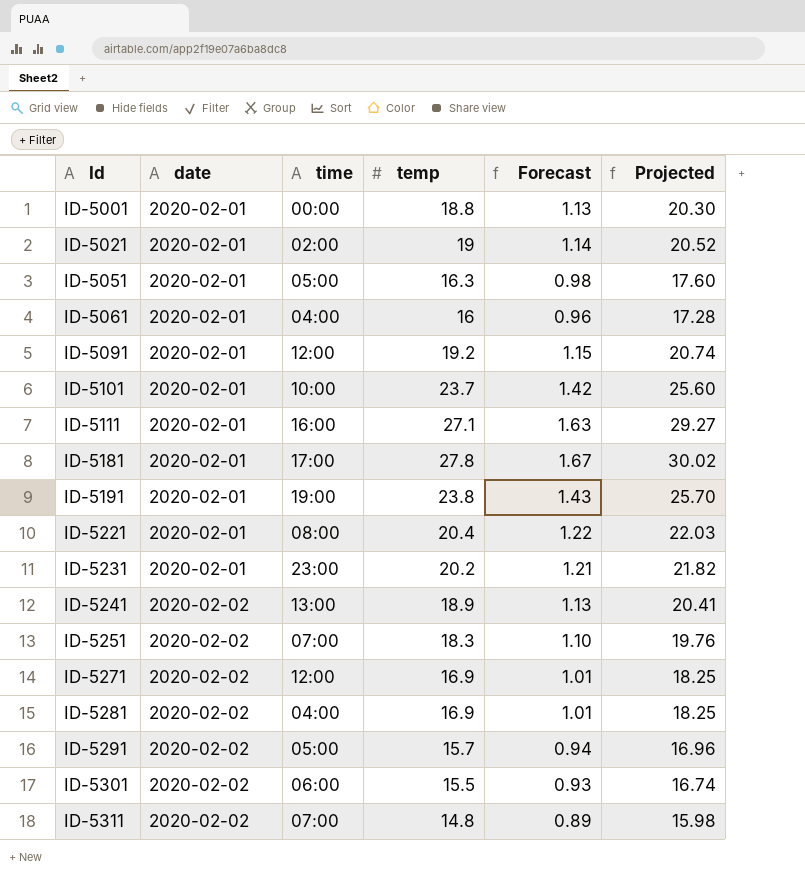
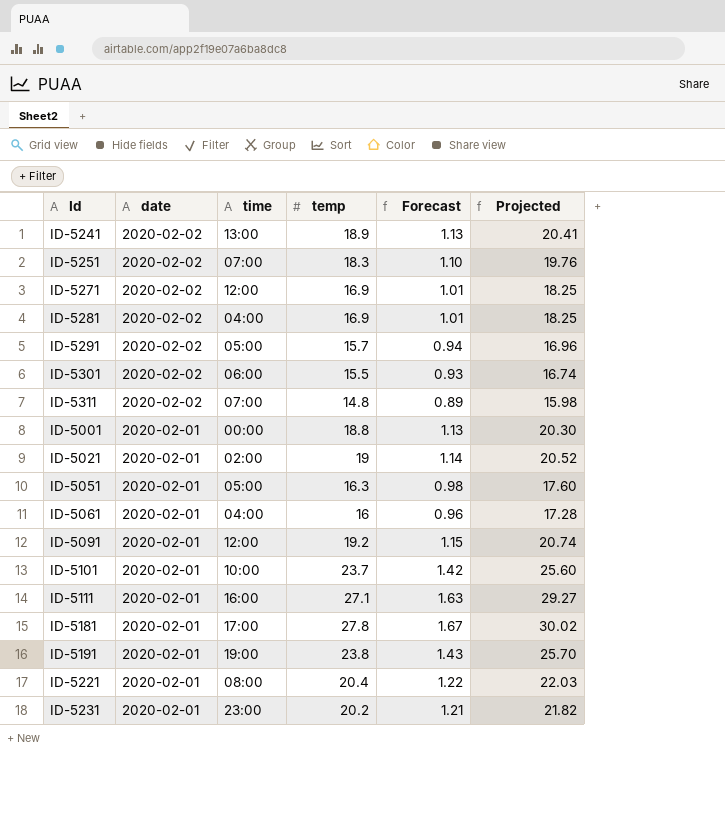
row order: Id ascending -> date descending

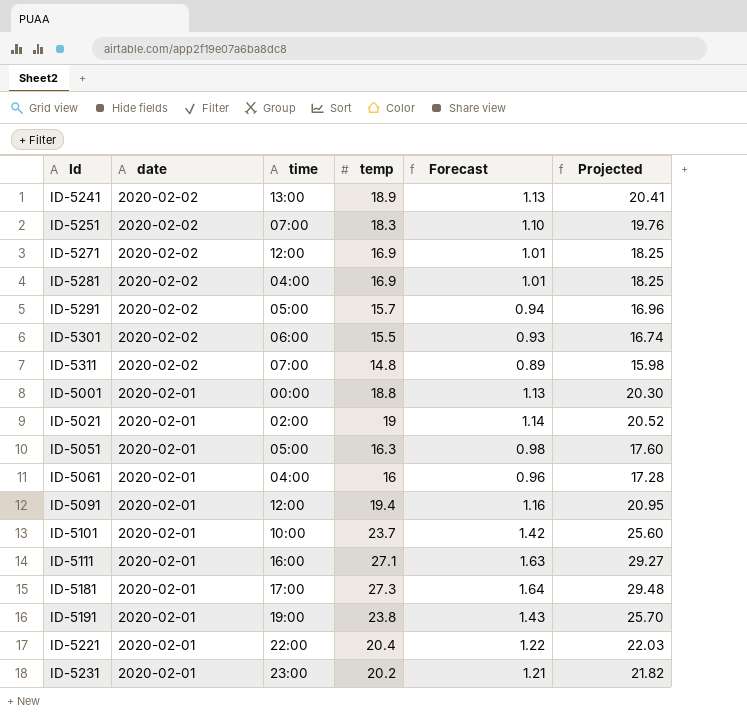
ID-5091 | temp: 19.2 -> 19.4
ID-5091 | Forecast: 1.15 -> 1.16
ID-5091 | Projected: 20.74 -> 20.95
ID-5181 | temp: 27.8 -> 27.3
ID-5181 | Forecast: 1.67 -> 1.64
ID-5181 | Projected: 30.02 -> 29.48
ID-5221 | time: 08:00 -> 22:00

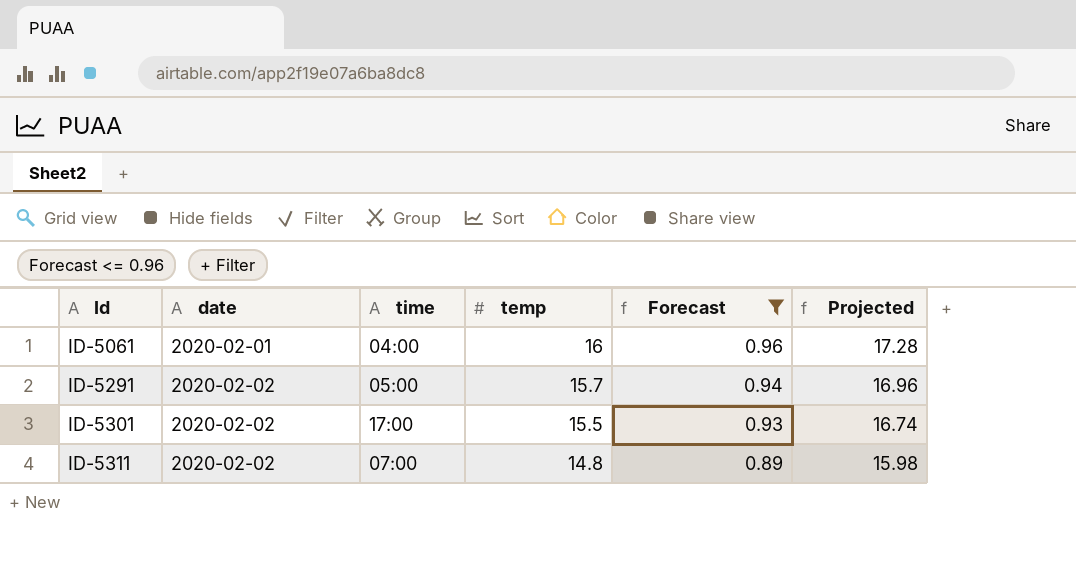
filter: none -> Forecast <= 0.96
row order: date descending -> Id ascending
ID-5301 | time: 06:00 -> 17:00

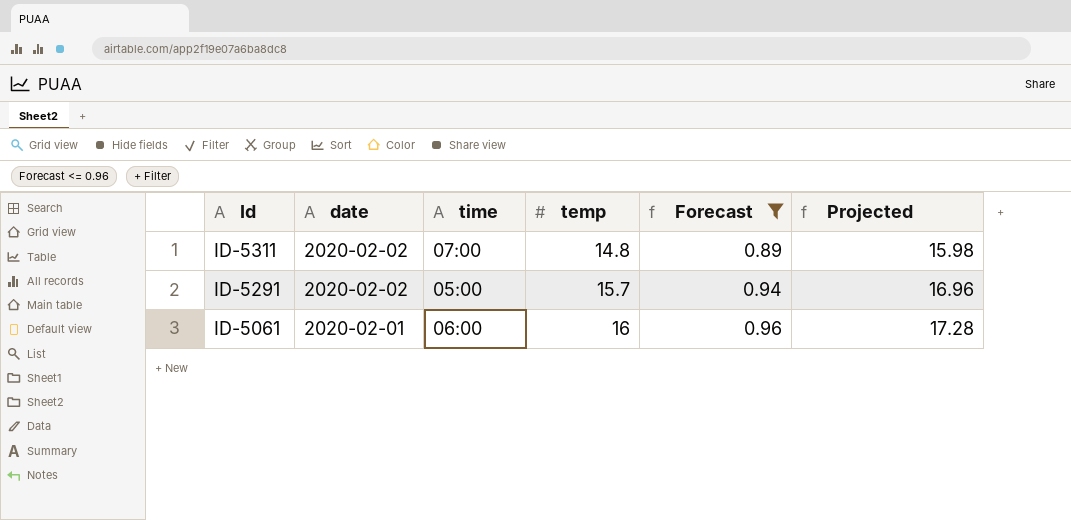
row order: Id ascending -> Id descending
row ID-5301: 2020-02-02 | 17:00 | 15.5 | 0.93 | 16.74 -> none
ID-5061 | time: 04:00 -> 06:00

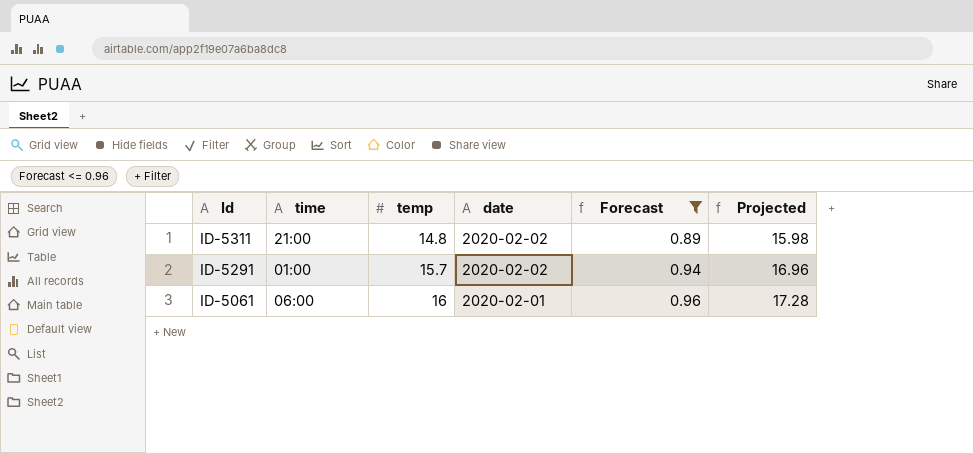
column date | position: 2 -> 4
ID-5311 | time: 07:00 -> 21:00
ID-5291 | time: 05:00 -> 01:00

